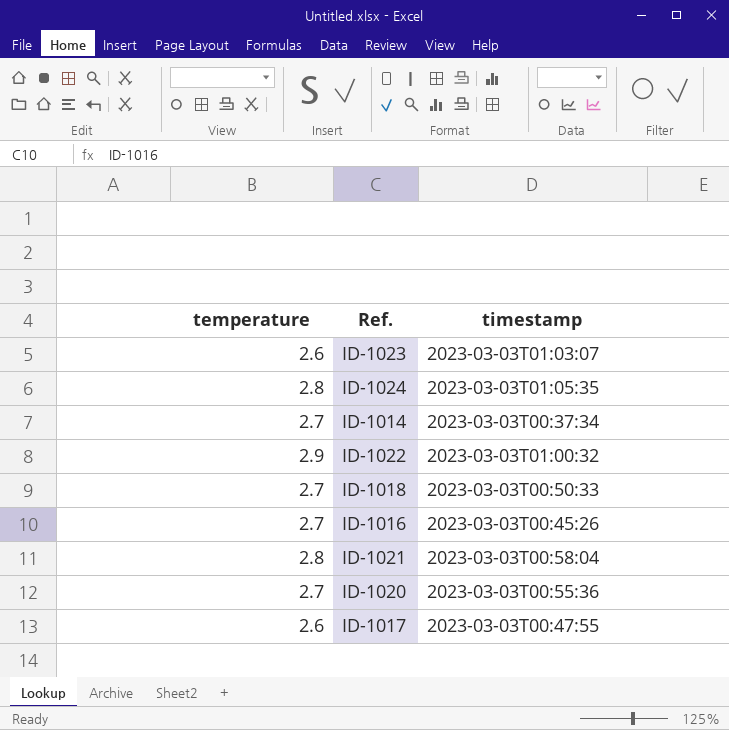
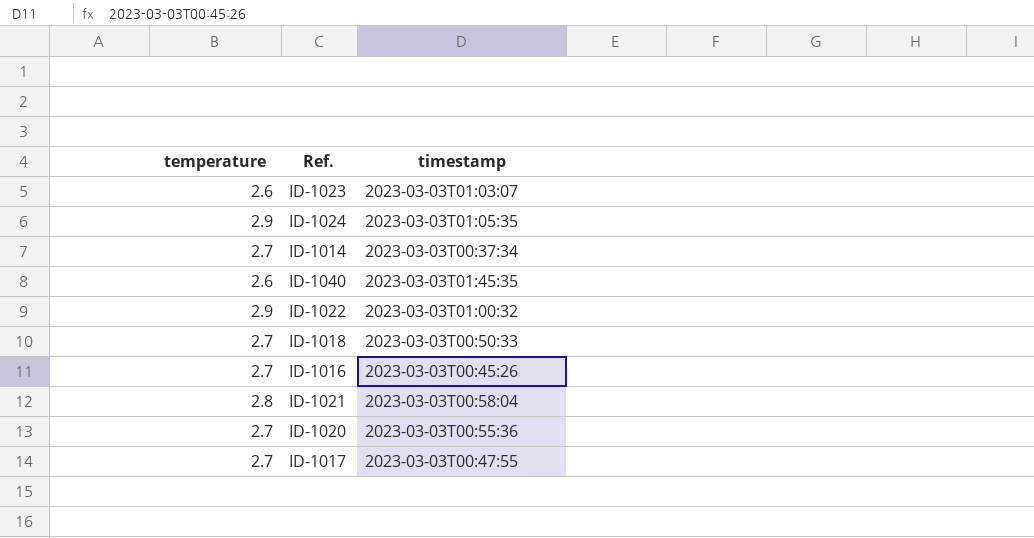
ID-1024 | temperature: 2.8 -> 2.9
row ID-1040: none -> 2.6 | 2023-03-03T01:45:35
ID-1017 | temperature: 2.6 -> 2.7

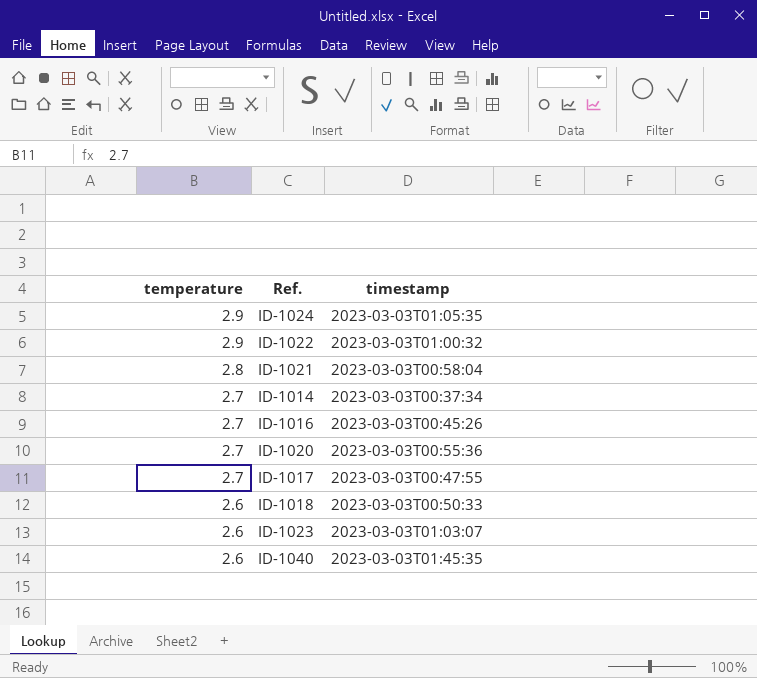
row order: none -> temperature descending
ID-1018 | temperature: 2.7 -> 2.6

